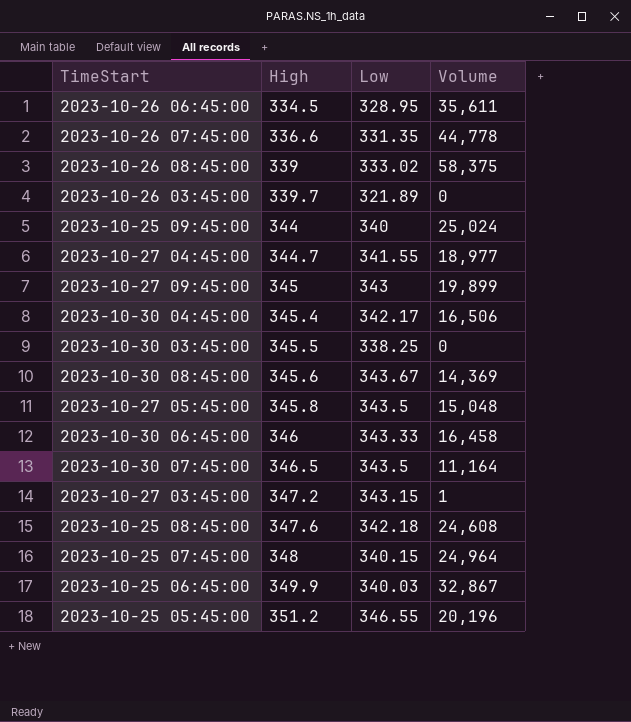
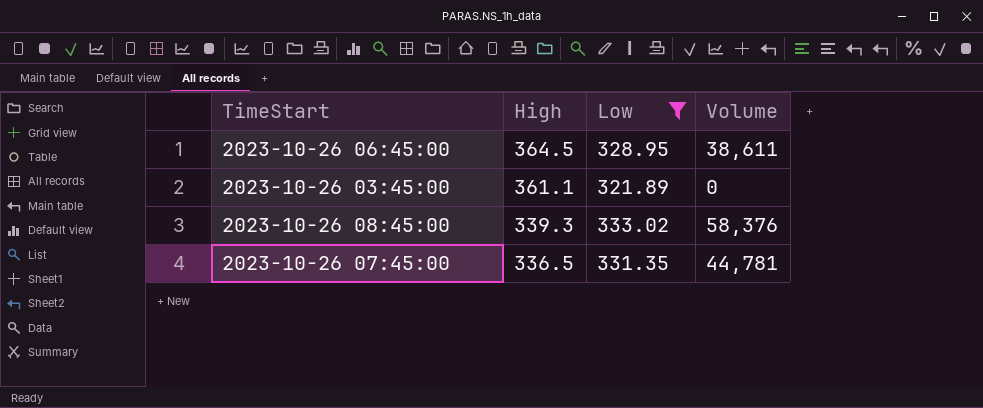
filter: none -> Low <= 333.02
row order: High ascending -> High descending
2023-10-26 06:45:00 | High: 334.5 -> 364.5
2023-10-26 06:45:00 | Volume: 35,611 -> 38,611
2023-10-26 03:45:00 | High: 339.7 -> 361.1
2023-10-26 08:45:00 | High: 339 -> 339.3
2023-10-26 08:45:00 | Volume: 58,375 -> 58,376
2023-10-26 07:45:00 | High: 336.6 -> 336.5
2023-10-26 07:45:00 | Volume: 44,778 -> 44,781

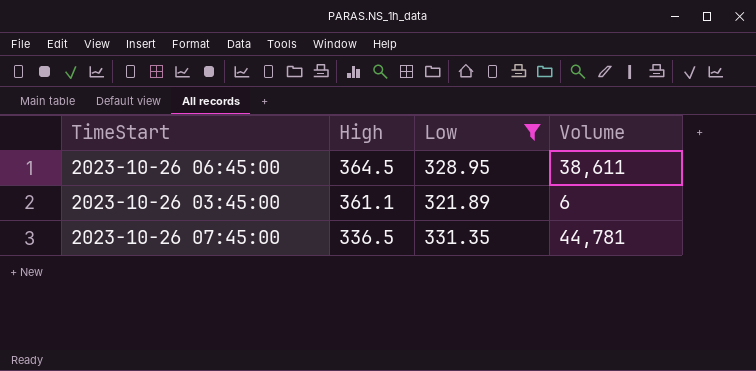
row 2023-10-26 08:45:00: 339.3 | 333.02 | 58,376 -> none
2023-10-26 03:45:00 | Volume: 0 -> 6

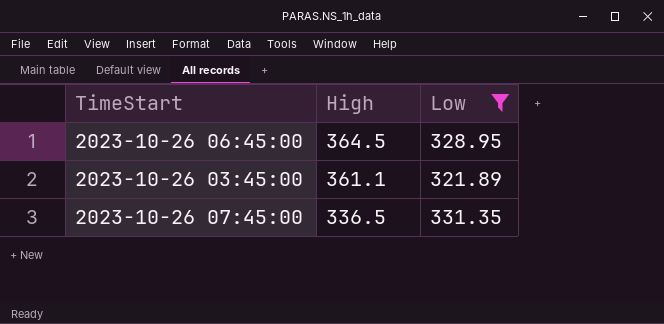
column Volume | position: 4 -> none

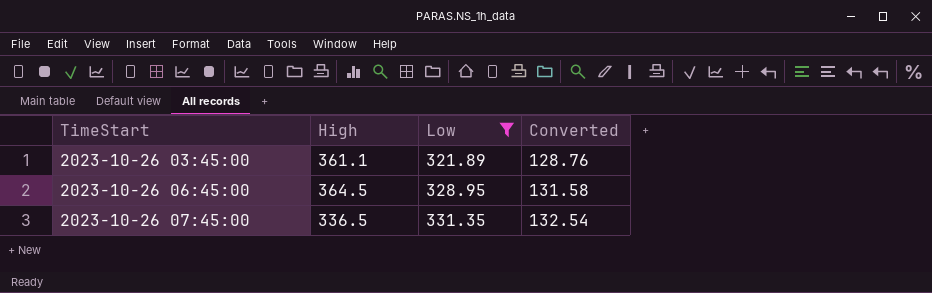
row order: High descending -> TimeStart ascending
column Converted | formula: none -> [Low] * 0.4

